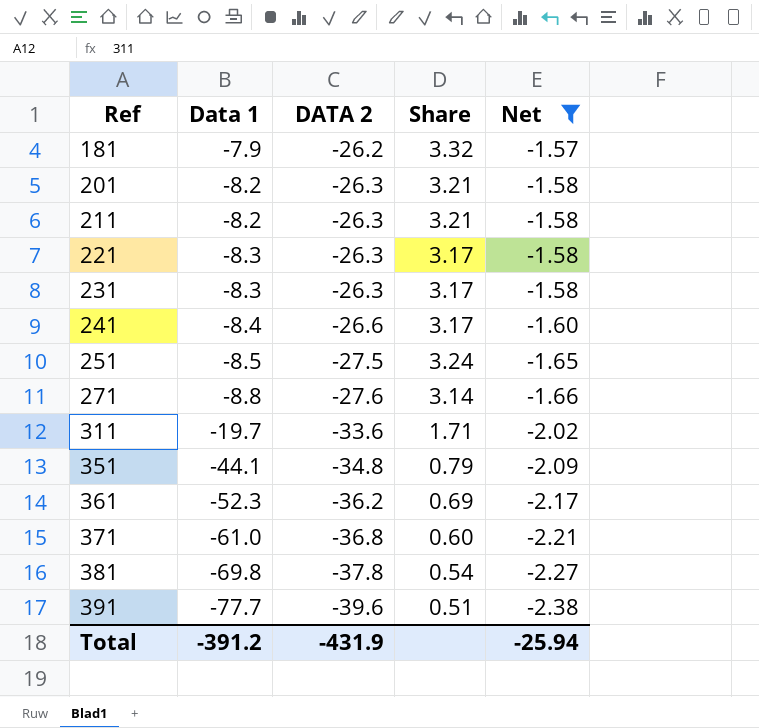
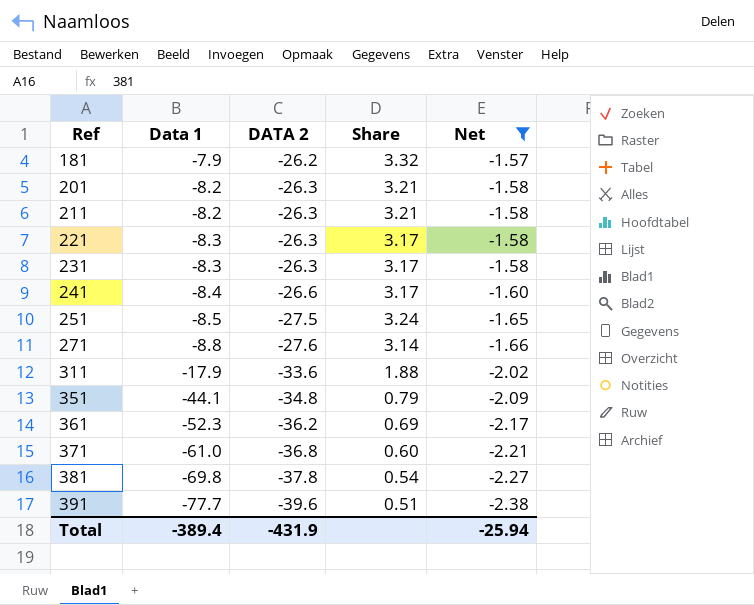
311 | Data 1: -19.7 -> -17.9
311 | Share: 1.71 -> 1.88
Total | Data 1: -391.2 -> -389.4

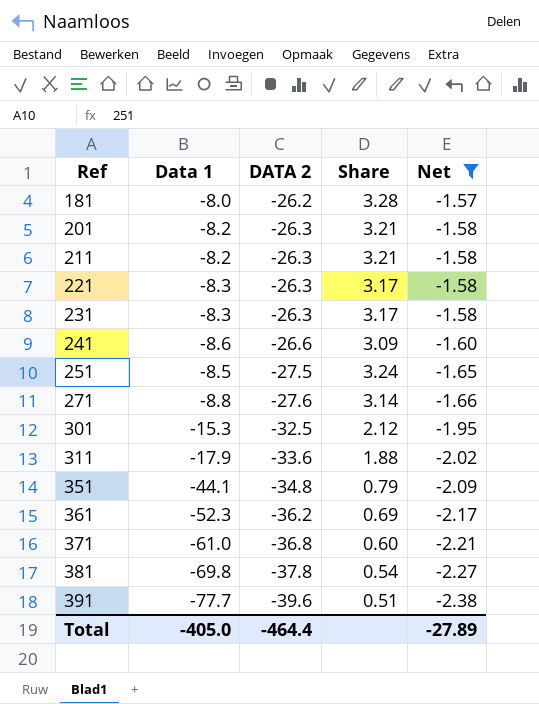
181 | Data 1: -7.9 -> -8.0
181 | Share: 3.32 -> 3.28
241 | Data 1: -8.4 -> -8.6
241 | Share: 3.17 -> 3.09
row 301: none -> -15.3 | -32.5 | 2.12 | -1.95
Total | Data 1: -389.4 -> -405.0
Total | DATA 2: -431.9 -> -464.4
Total | Net: -25.94 -> -27.89

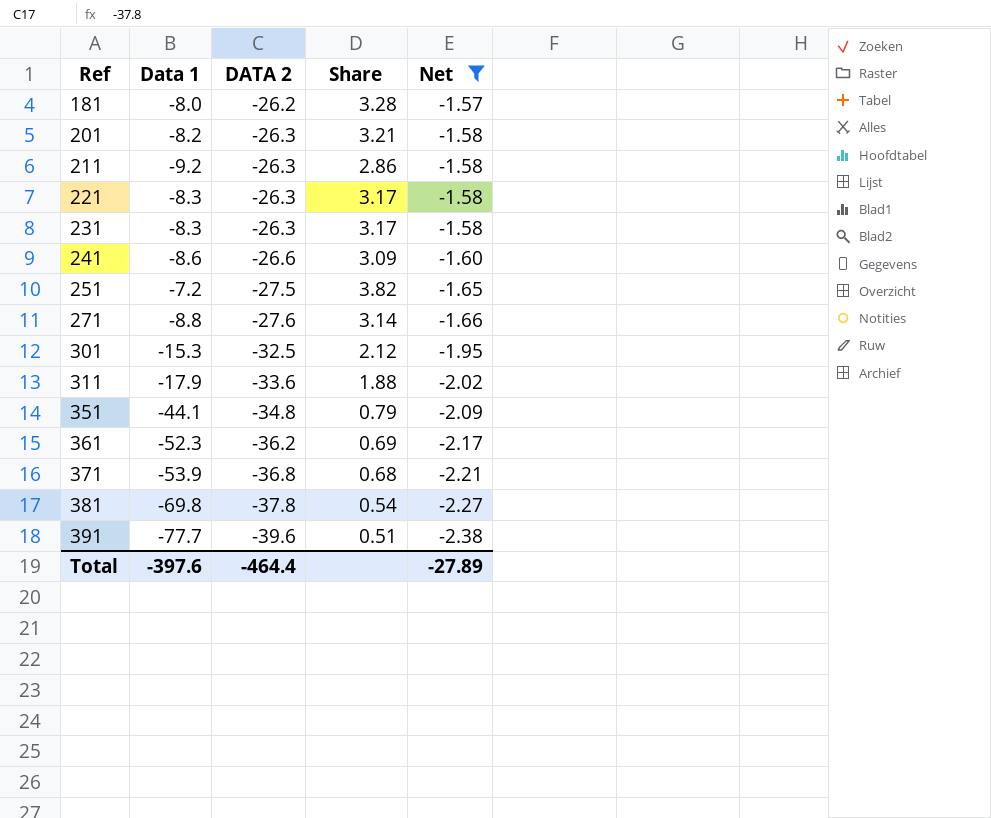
211 | Data 1: -8.2 -> -9.2
211 | Share: 3.21 -> 2.86
251 | Data 1: -8.5 -> -7.2
251 | Share: 3.24 -> 3.82
371 | Data 1: -61.0 -> -53.9
371 | Share: 0.60 -> 0.68
Total | Data 1: -405.0 -> -397.6

